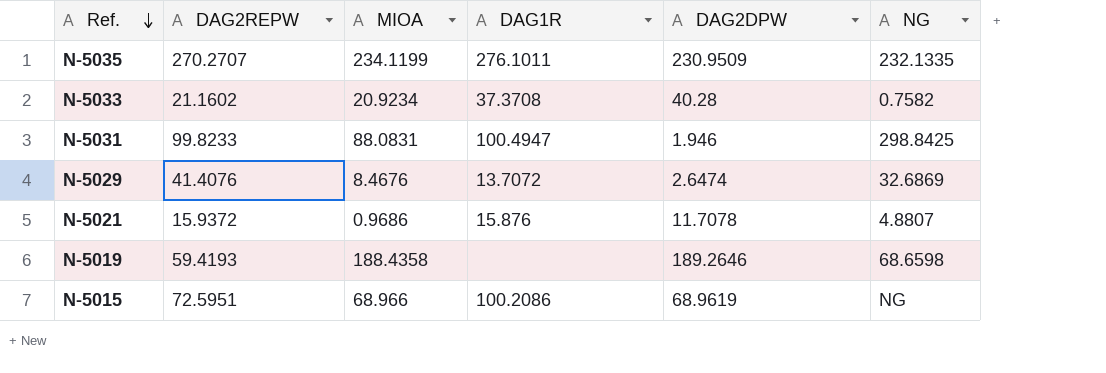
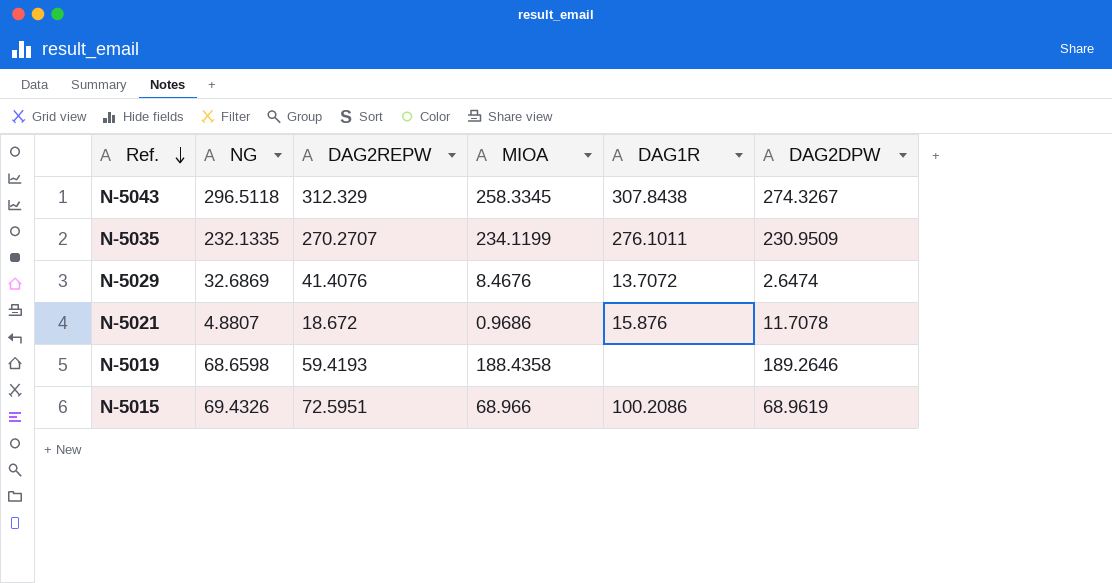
column NG | position: 6 -> 2
row N-5033: 21.1602 | 20.9234 | 37.3708 | 40.28 | 0.7582 -> none
row N-5031: 99.8233 | 88.0831 | 100.4947 | 1.946 | 298.8425 -> none
row N-5043: none -> 296.5118 | 312.329 | 258.3345 | 307.8438 | 274.3267
N-5021 | DAG2REPW: 15.9372 -> 18.672
N-5015 | NG: NG -> 69.4326

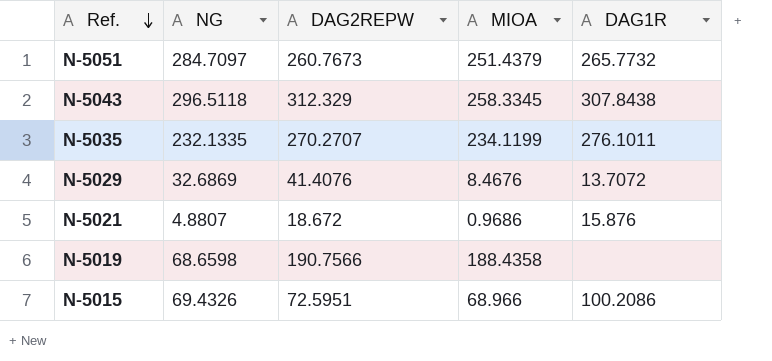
column DAG2DPW | position: 6 -> none
row N-5051: none -> 284.7097 | 260.7673 | 251.4379 | 265.7732
N-5019 | DAG2REPW: 59.4193 -> 190.7566

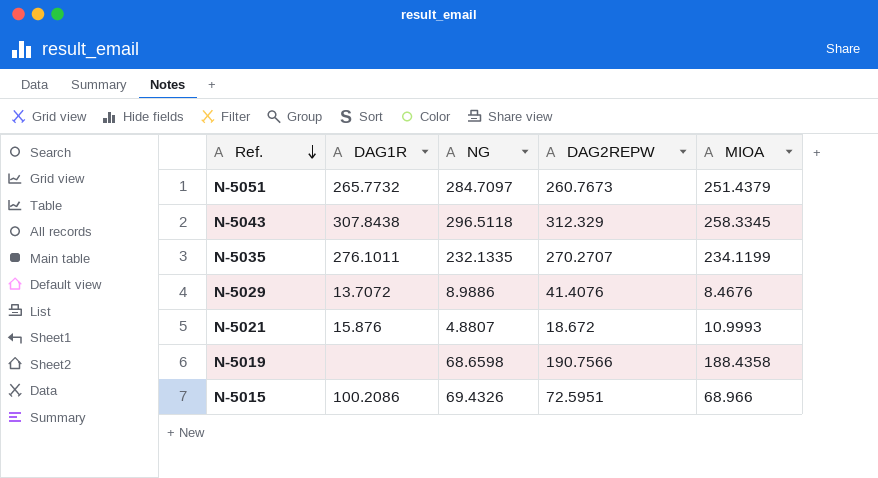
column DAG1R | position: 5 -> 2
N-5029 | NG: 32.6869 -> 8.9886
N-5021 | MIOA: 0.9686 -> 10.9993

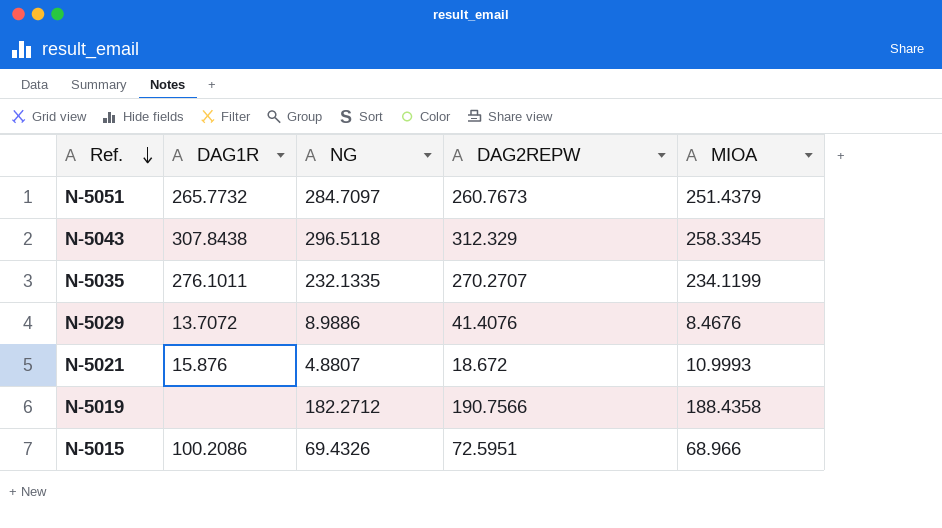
N-5019 | NG: 68.6598 -> 182.2712

